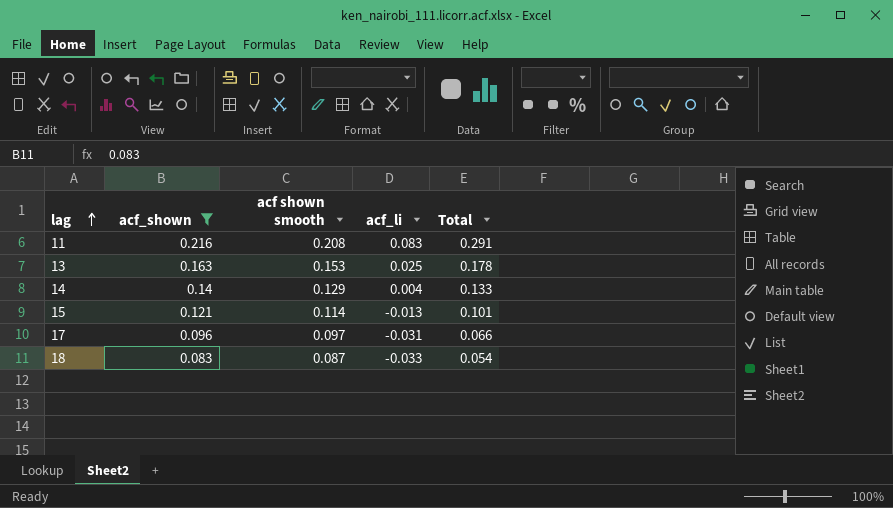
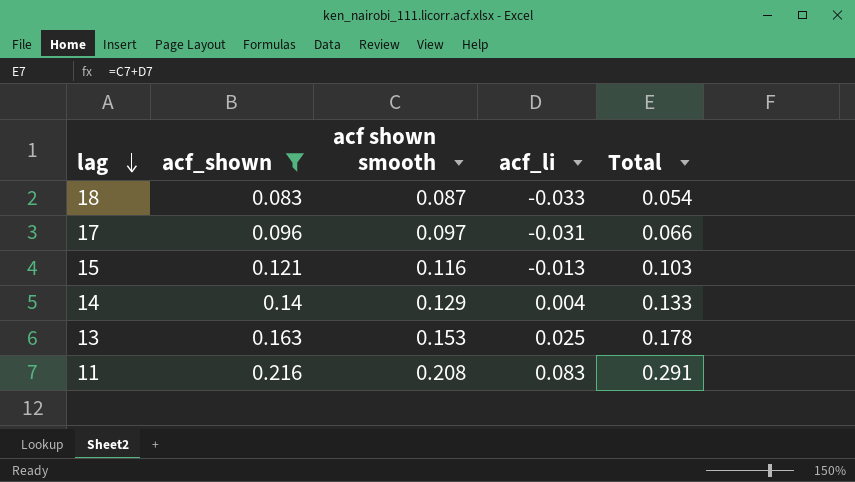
row order: lag ascending -> lag descending
15 | acf shown smooth: 0.114 -> 0.116
15 | Total: 0.101 -> 0.103

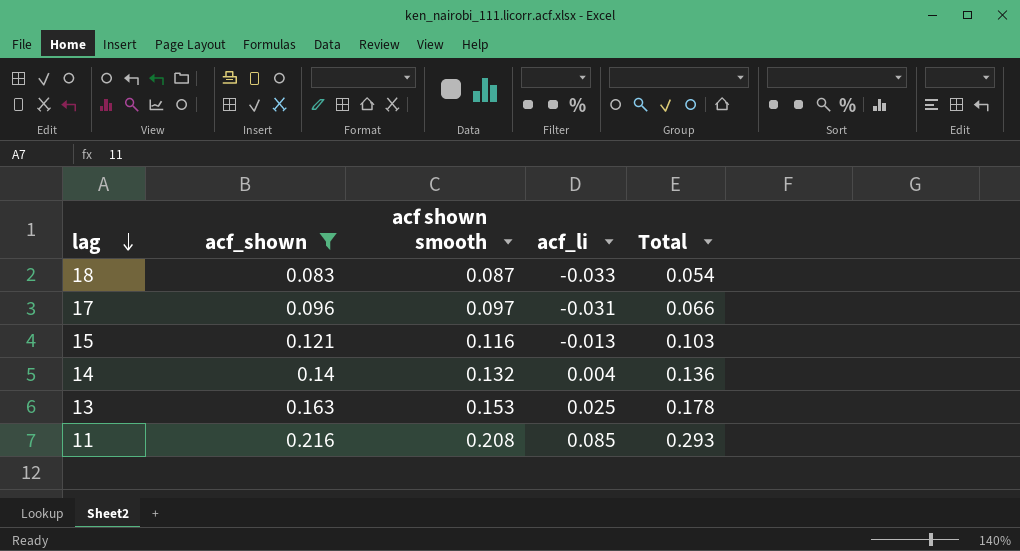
14 | acf shown smooth: 0.129 -> 0.132
14 | Total: 0.133 -> 0.136
11 | acf_li: 0.083 -> 0.085
11 | Total: 0.291 -> 0.293

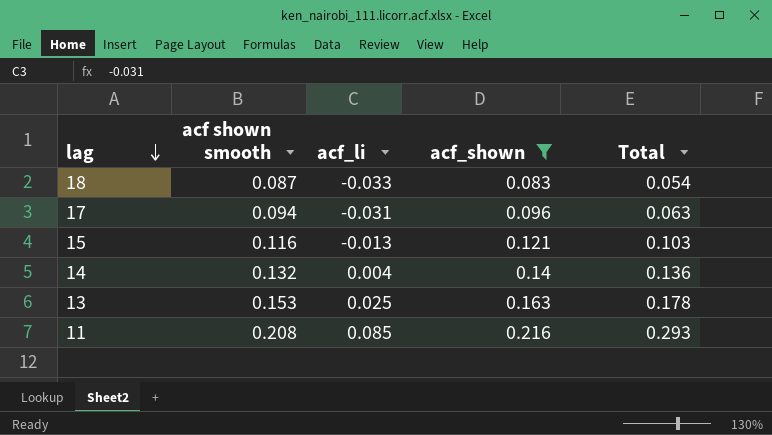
column acf_shown | position: 2 -> 4
17 | acf shown smooth: 0.097 -> 0.094
17 | Total: 0.066 -> 0.063

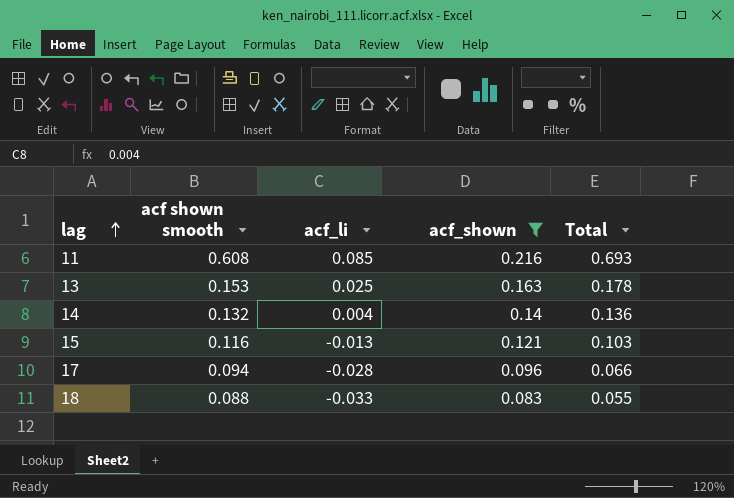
row order: lag descending -> lag ascending
11 | acf shown smooth: 0.208 -> 0.608
11 | Total: 0.293 -> 0.693
17 | acf_li: -0.031 -> -0.028
17 | Total: 0.063 -> 0.066
18 | acf shown smooth: 0.087 -> 0.088
18 | Total: 0.054 -> 0.055

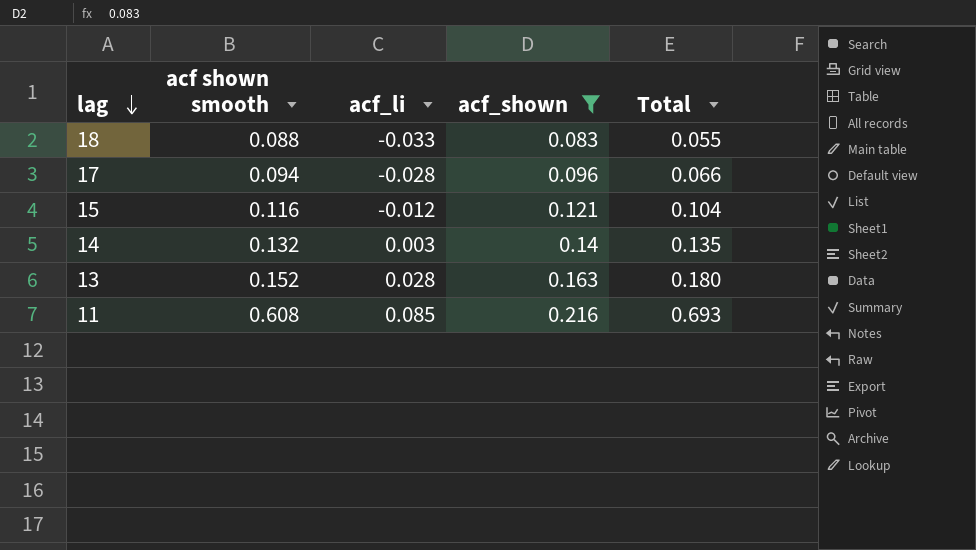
row order: lag ascending -> lag descending
15 | acf_li: -0.013 -> -0.012
15 | Total: 0.103 -> 0.104
14 | acf_li: 0.004 -> 0.003
14 | Total: 0.136 -> 0.135
13 | acf shown smooth: 0.153 -> 0.152
13 | acf_li: 0.025 -> 0.028
13 | Total: 0.178 -> 0.180

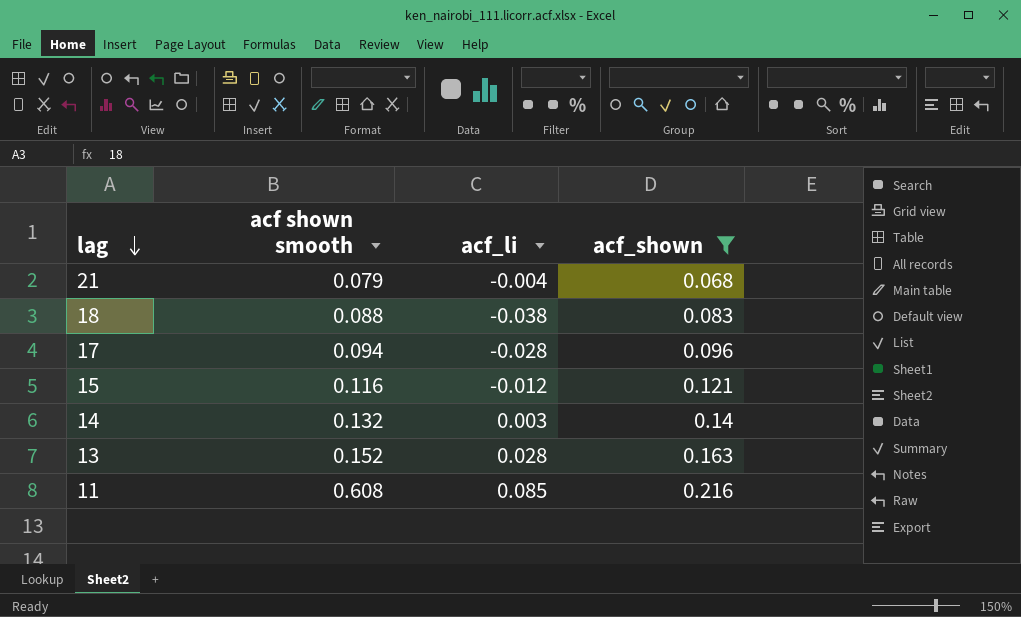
column Total | formula: [acf shown smooth] + [acf_li] -> none
row 21: none -> 0.079 | -0.004 | 0.068
18 | acf_li: -0.033 -> -0.038

